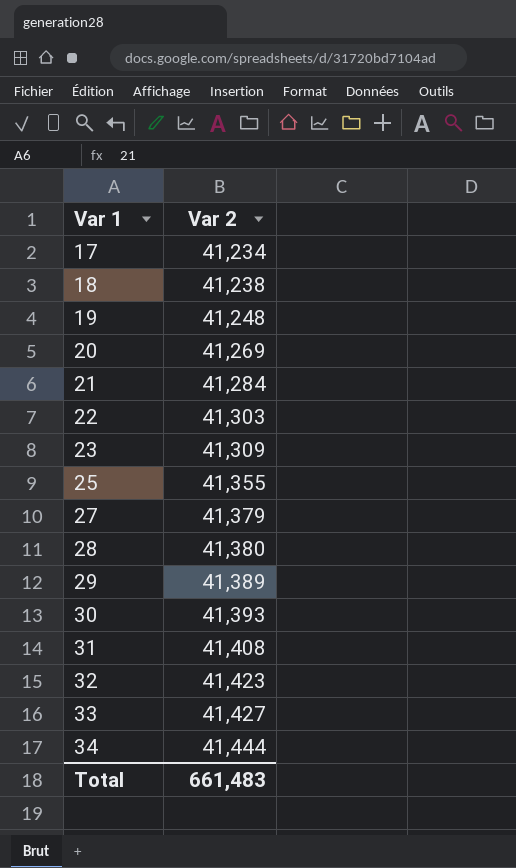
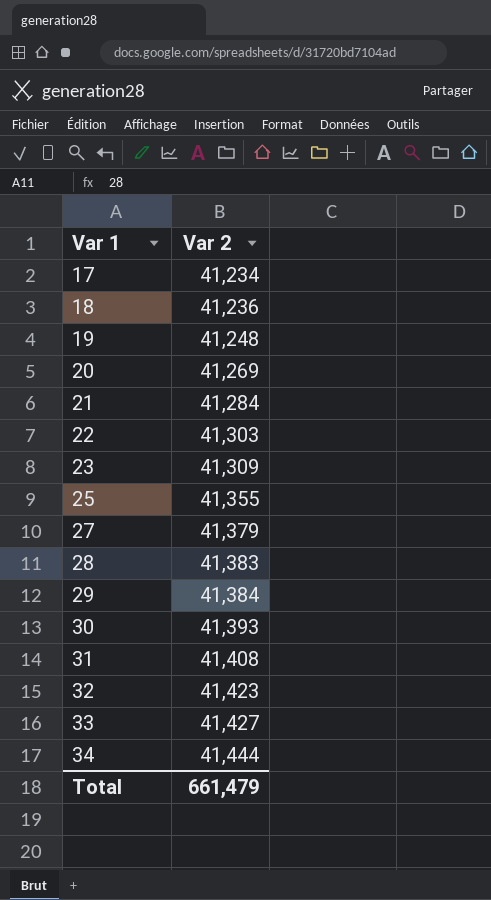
18 | Var 2: 41,238 -> 41,236
28 | Var 2: 41,380 -> 41,383
29 | Var 2: 41,389 -> 41,384
Total | Var 2: 661,483 -> 661,479

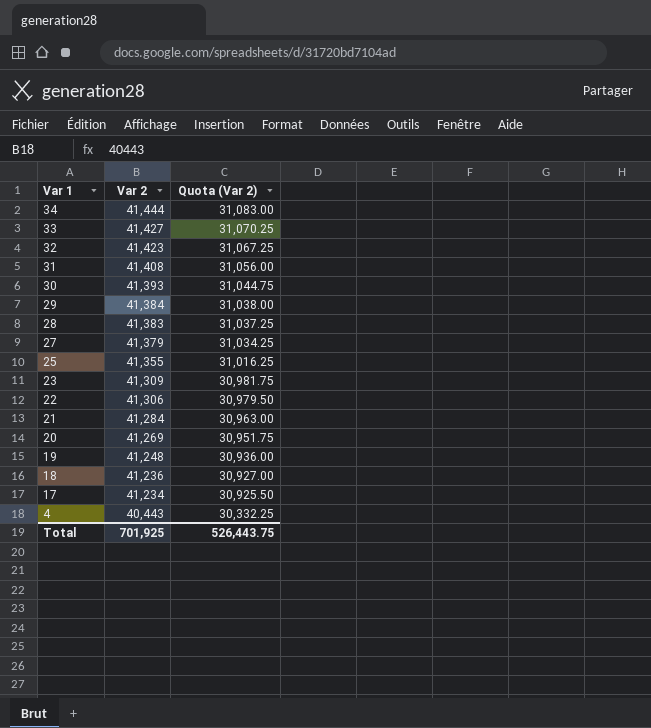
row order: Var 1 ascending -> Var 1 descending
column Quota (Var 2) | formula: none -> [Var 2] * 0.75
22 | Var 2: 41,303 -> 41,306
row 4: none -> 40,443 | 30,332.25
Total | Var 2: 661,479 -> 701,925

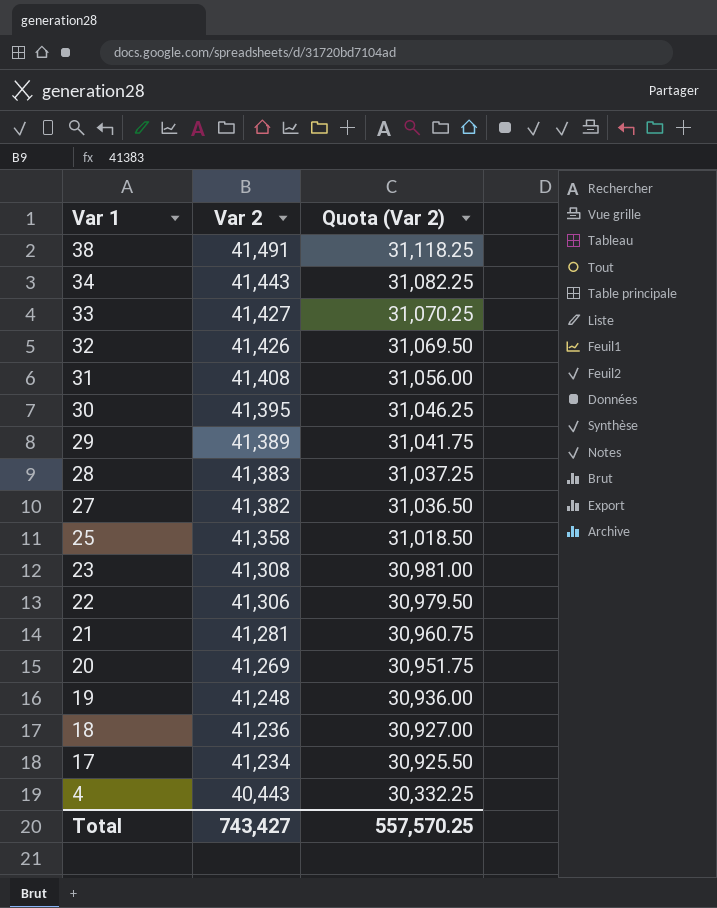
row 38: none -> 41,491 | 31,118.25
34 | Var 2: 41,444 -> 41,443
34 | Quota (Var 2): 31,083.00 -> 31,082.25
32 | Var 2: 41,423 -> 41,426
32 | Quota (Var 2): 31,067.25 -> 31,069.50
30 | Var 2: 41,393 -> 41,395
30 | Quota (Var 2): 31,044.75 -> 31,046.25
29 | Var 2: 41,384 -> 41,389
29 | Quota (Var 2): 31,038.00 -> 31,041.75
27 | Var 2: 41,379 -> 41,382
27 | Quota (Var 2): 31,034.25 -> 31,036.50
25 | Var 2: 41,355 -> 41,358
25 | Quota (Var 2): 31,016.25 -> 31,018.50
23 | Var 2: 41,309 -> 41,308
23 | Quota (Var 2): 30,981.75 -> 30,981.00
21 | Var 2: 41,284 -> 41,281
21 | Quota (Var 2): 30,963.00 -> 30,960.75
Total | Var 2: 701,925 -> 743,427
Total | Quota (Var 2): 526,443.75 -> 557,570.25

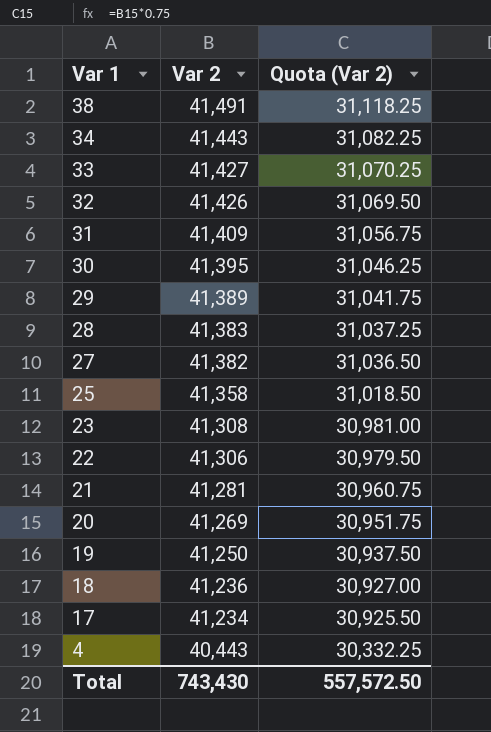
31 | Var 2: 41,408 -> 41,409
31 | Quota (Var 2): 31,056.00 -> 31,056.75
19 | Var 2: 41,248 -> 41,250
19 | Quota (Var 2): 30,936.00 -> 30,937.50
Total | Var 2: 743,427 -> 743,430
Total | Quota (Var 2): 557,570.25 -> 557,572.50

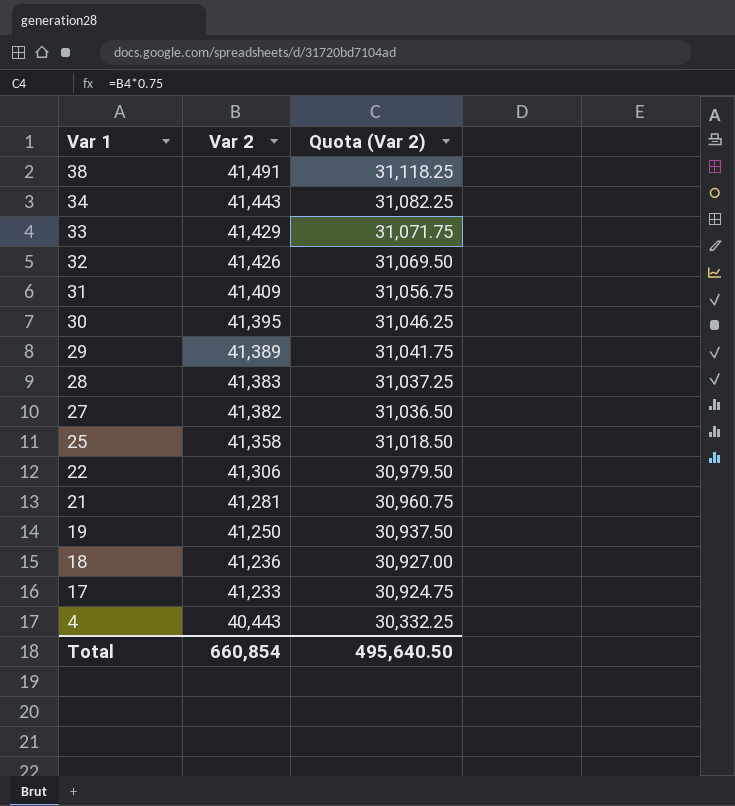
row 23: 41,308 | 30,981.00 -> none
row 20: 41,269 | 30,951.75 -> none
33 | Var 2: 41,427 -> 41,429
33 | Quota (Var 2): 31,070.25 -> 31,071.75
17 | Var 2: 41,234 -> 41,233
17 | Quota (Var 2): 30,925.50 -> 30,924.75
Total | Var 2: 743,430 -> 660,854
Total | Quota (Var 2): 557,572.50 -> 495,640.50

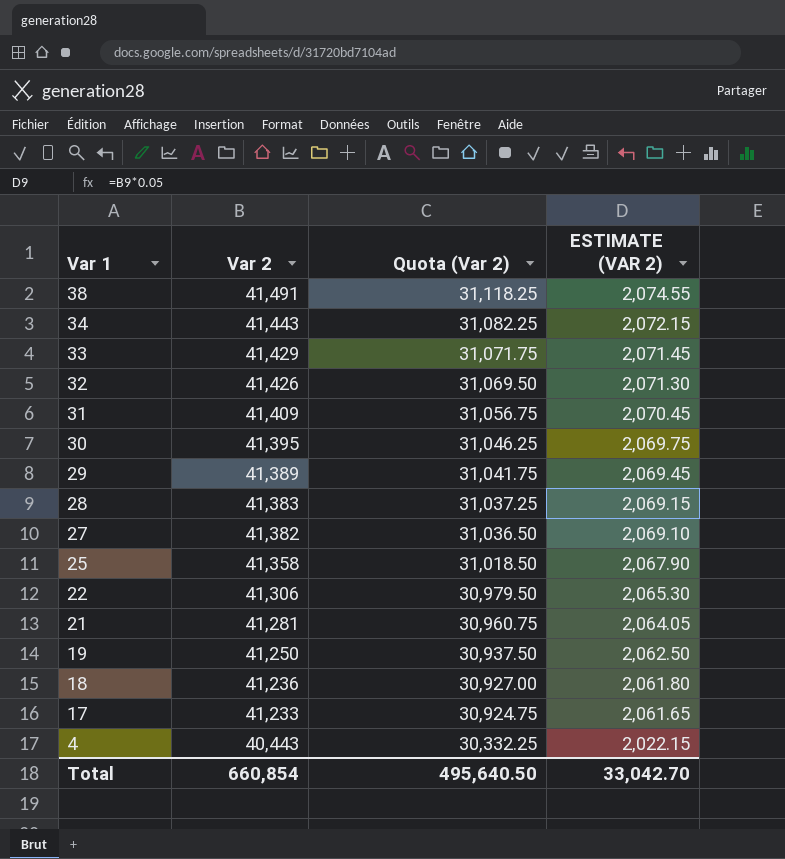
column ESTIMATE (VAR 2) | formula: none -> [Var 2] * 0.05

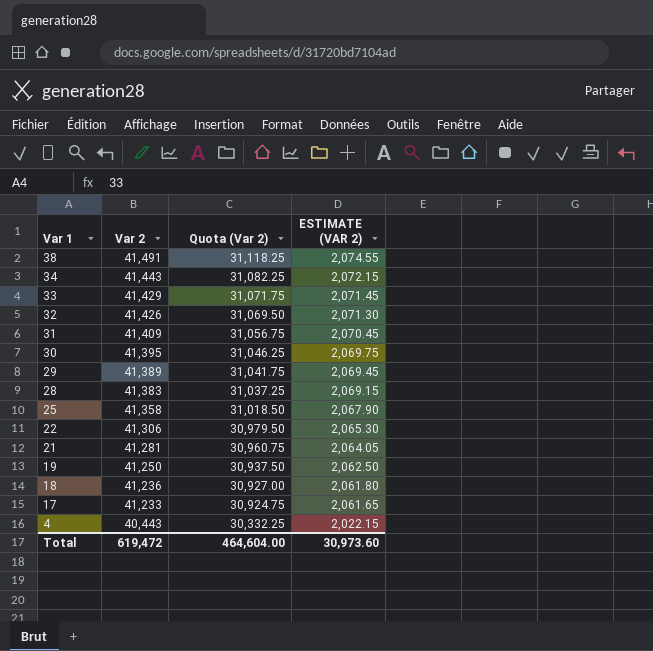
row 27: 41,382 | 31,036.50 | 2,069.10 -> none
Total | Var 2: 660,854 -> 619,472
Total | Quota (Var 2): 495,640.50 -> 464,604.00
Total | ESTIMATE (VAR 2): 33,042.70 -> 30,973.60

